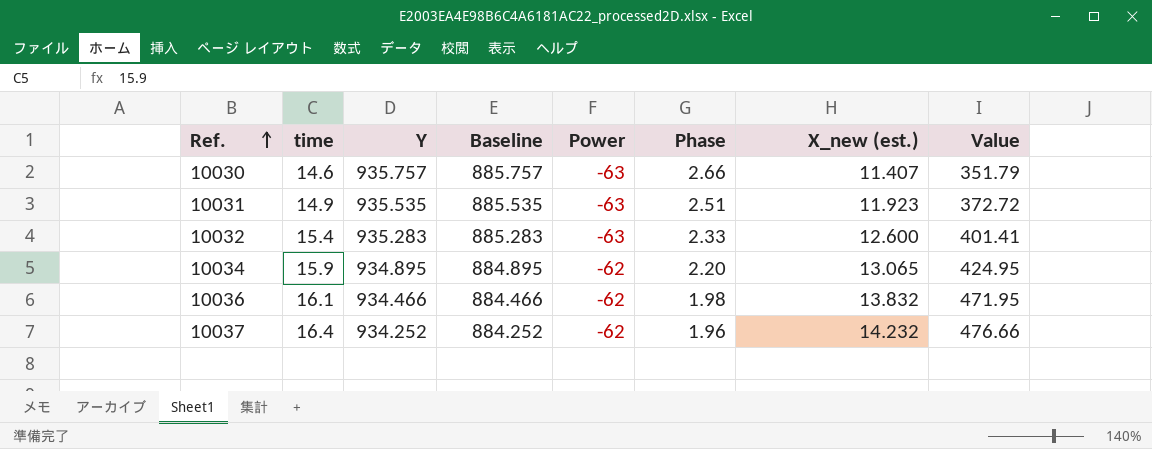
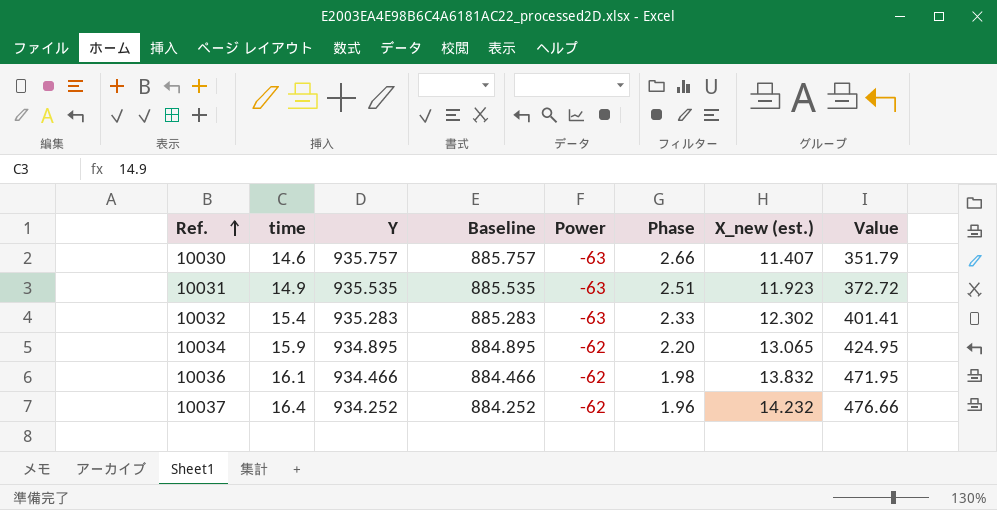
10032 | X_new (est.): 12.600 -> 12.302

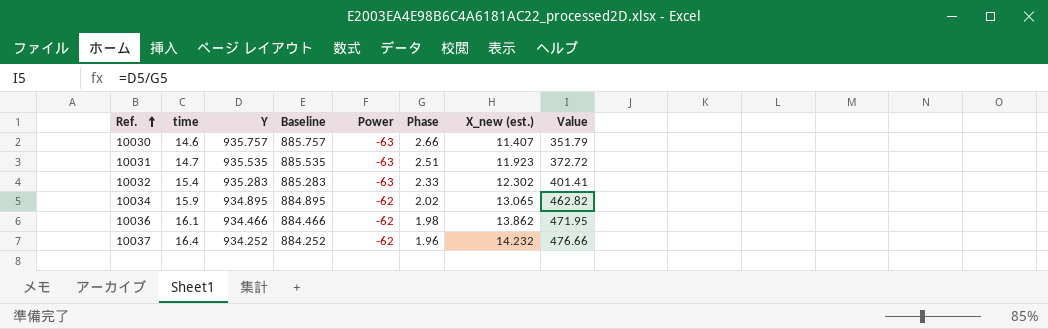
10031 | time: 14.9 -> 14.7
10034 | Phase: 2.20 -> 2.02
10034 | Value: 424.95 -> 462.82
10036 | X_new (est.): 13.832 -> 13.862

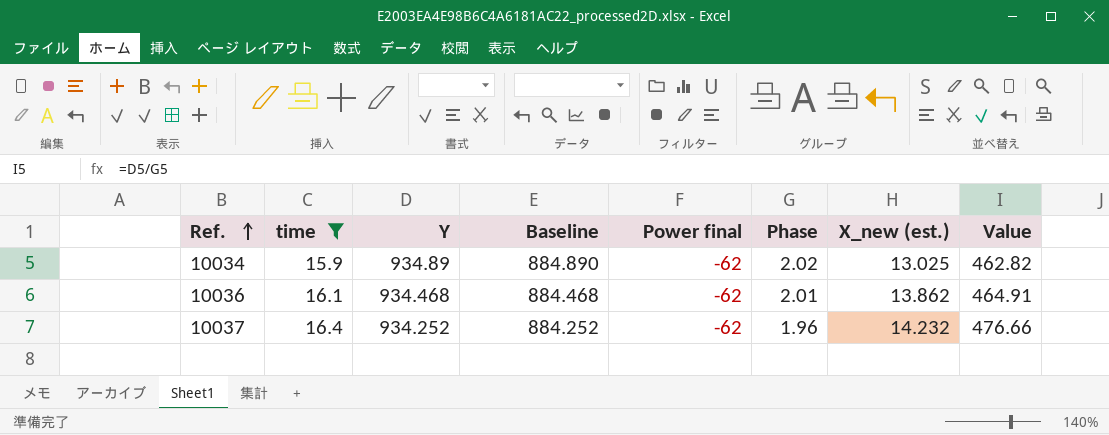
filter: none -> time >= 15.9
column name: Power -> Power final
10034 | Y: 934.895 -> 934.89
10034 | Baseline: 884.895 -> 884.890
10034 | X_new (est.): 13.065 -> 13.025
10036 | Y: 934.466 -> 934.468
10036 | Baseline: 884.466 -> 884.468
10036 | Phase: 1.98 -> 2.01
10036 | Value: 471.95 -> 464.91

